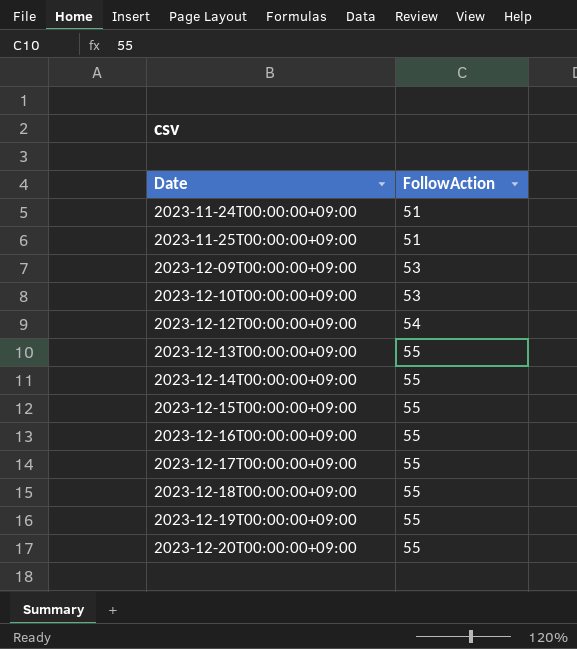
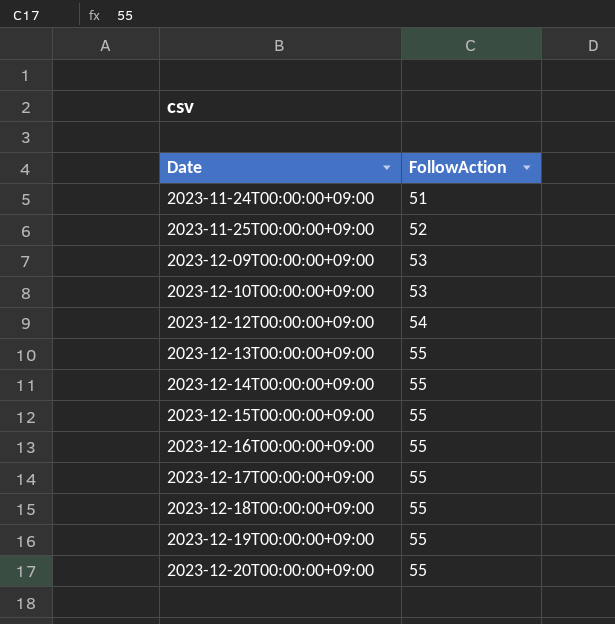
2023-11-25T00:00:00+09:00 | FollowAction: 51 -> 52

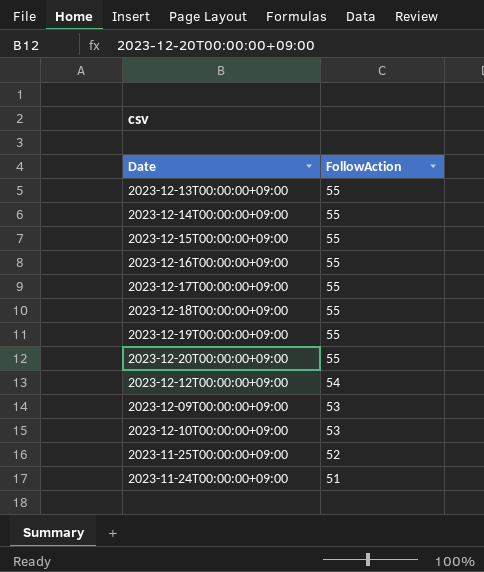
row order: Date ascending -> FollowAction descending

